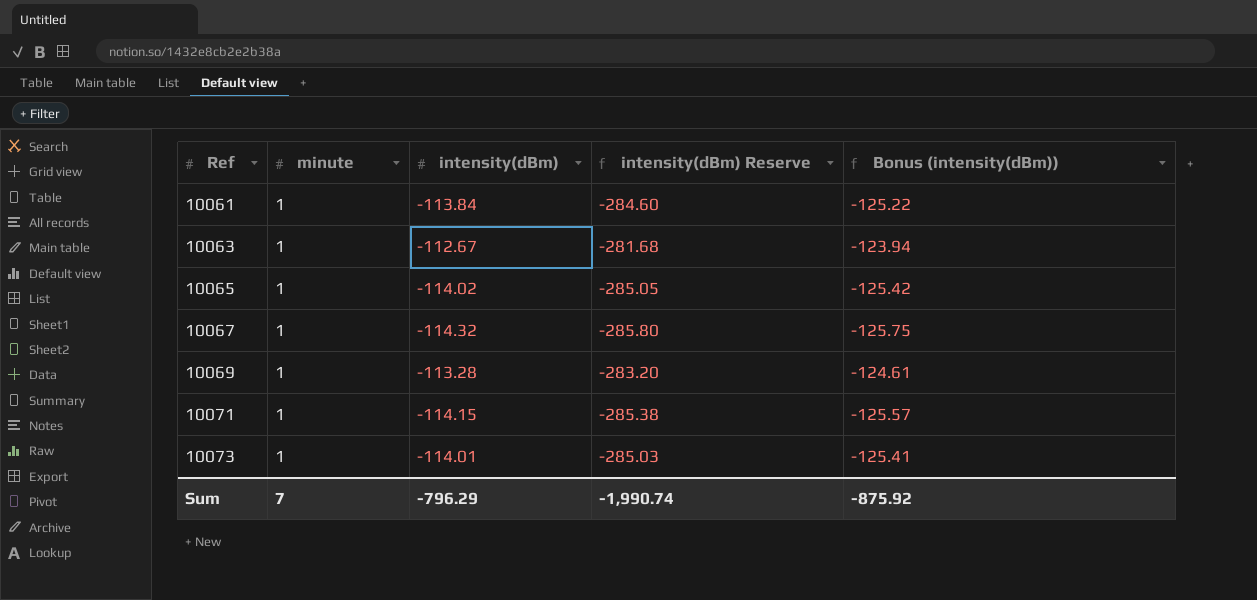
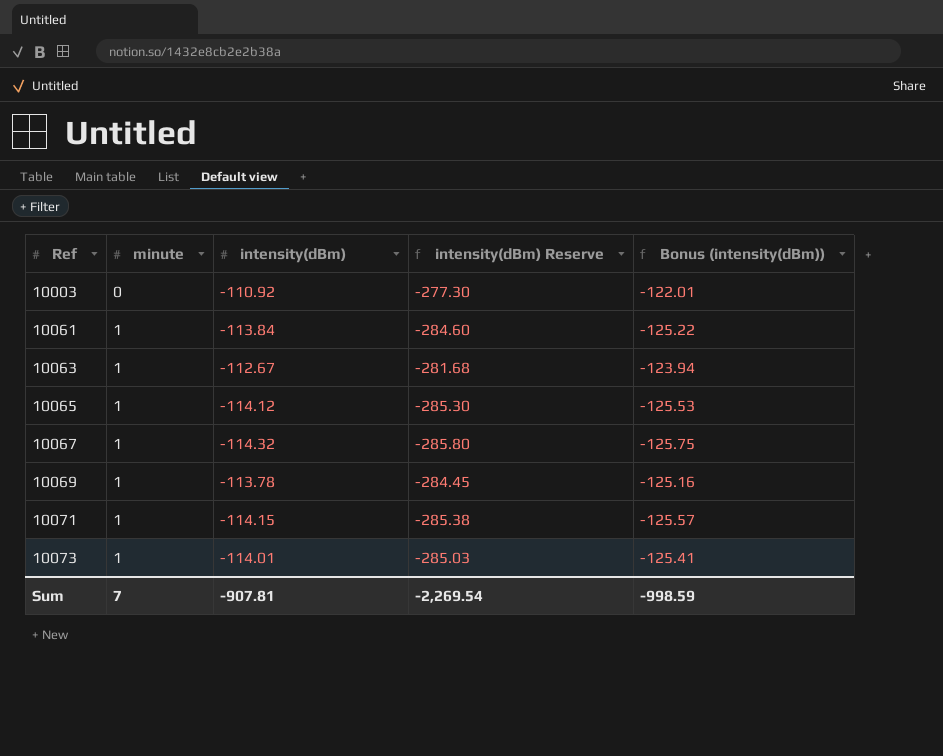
row 10003: none -> 0 | -110.92 | -277.30 | -122.01
10065 | intensity(dBm): -114.02 -> -114.12
10065 | intensity(dBm) Reserve: -285.05 -> -285.30
10065 | Bonus (intensity(dBm)): -125.42 -> -125.53
10069 | intensity(dBm): -113.28 -> -113.78
10069 | intensity(dBm) Reserve: -283.20 -> -284.45
10069 | Bonus (intensity(dBm)): -124.61 -> -125.16
Sum | intensity(dBm): -796.29 -> -907.81
Sum | intensity(dBm) Reserve: -1,990.74 -> -2,269.54
Sum | Bonus (intensity(dBm)): -875.92 -> -998.59

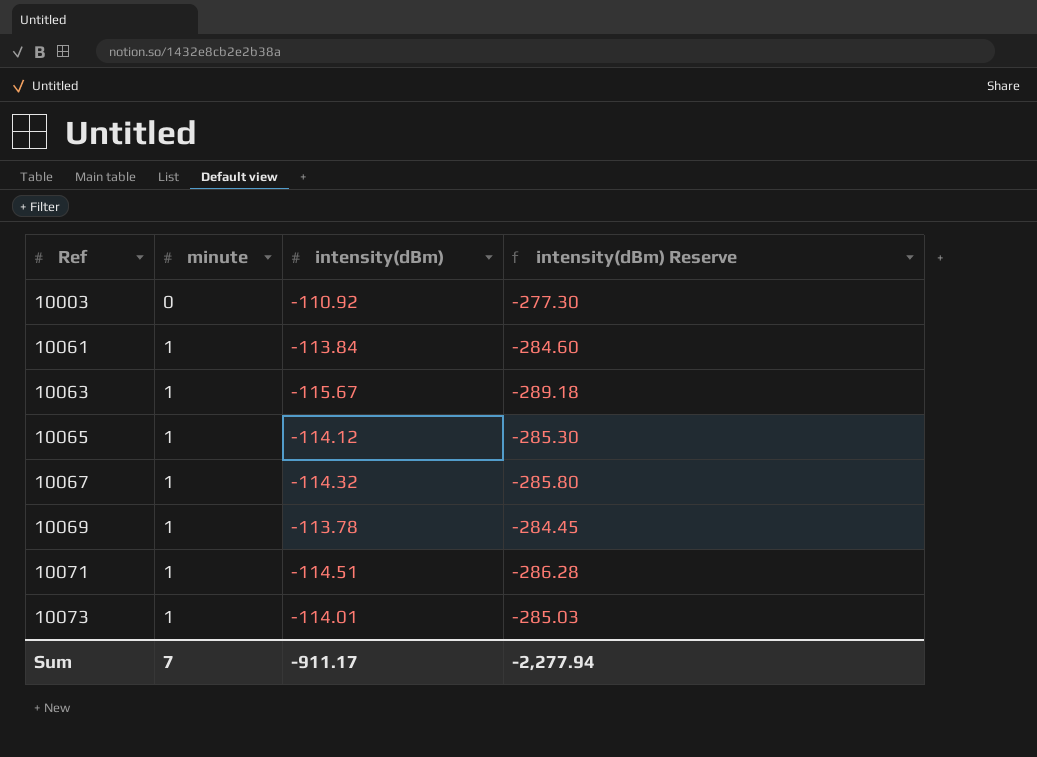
column Bonus (intensity(dBm)) | formula: [intensity(dBm)] * 1.1 -> none
10063 | intensity(dBm): -112.67 -> -115.67
10063 | intensity(dBm) Reserve: -281.68 -> -289.18
10071 | intensity(dBm): -114.15 -> -114.51
10071 | intensity(dBm) Reserve: -285.38 -> -286.28
Sum | intensity(dBm): -907.81 -> -911.17
Sum | intensity(dBm) Reserve: -2,269.54 -> -2,277.94

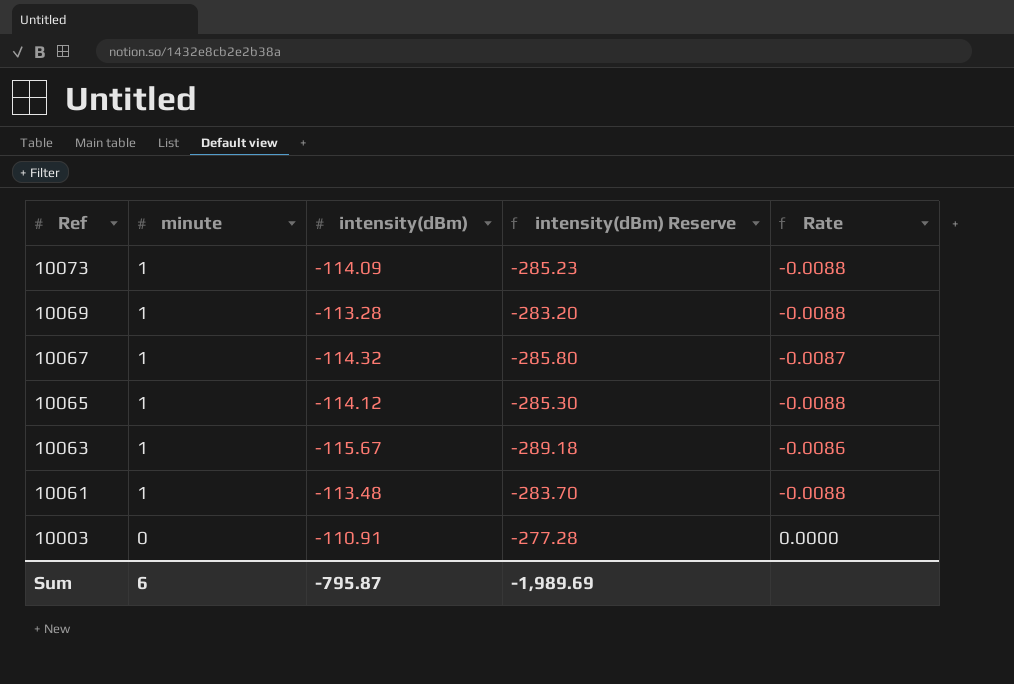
row order: Ref ascending -> Ref descending
column Rate | formula: none -> [minute] / [intensity(dBm)]
row 10071: 1 | -114.51 | -286.28 -> none
10073 | intensity(dBm): -114.01 -> -114.09
10073 | intensity(dBm) Reserve: -285.03 -> -285.23
10069 | intensity(dBm): -113.78 -> -113.28
10069 | intensity(dBm) Reserve: -284.45 -> -283.20
10061 | intensity(dBm): -113.84 -> -113.48
10061 | intensity(dBm) Reserve: -284.60 -> -283.70
10003 | intensity(dBm): -110.92 -> -110.91
10003 | intensity(dBm) Reserve: -277.30 -> -277.28
Sum | minute: 7 -> 6
Sum | intensity(dBm): -911.17 -> -795.87
Sum | intensity(dBm) Reserve: -2,277.94 -> -1,989.69

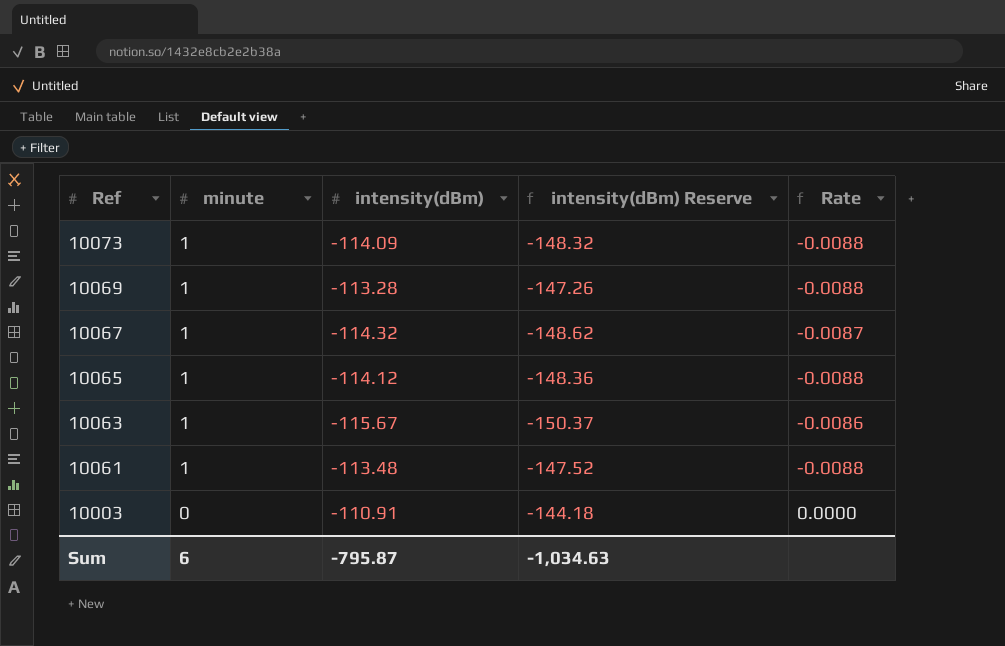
column intensity(dBm) Reserve | formula: [intensity(dBm)] * 2.5 -> [intensity(dBm)] * 1.3
Sum | intensity(dBm) Reserve: -1,989.69 -> -1,034.63

